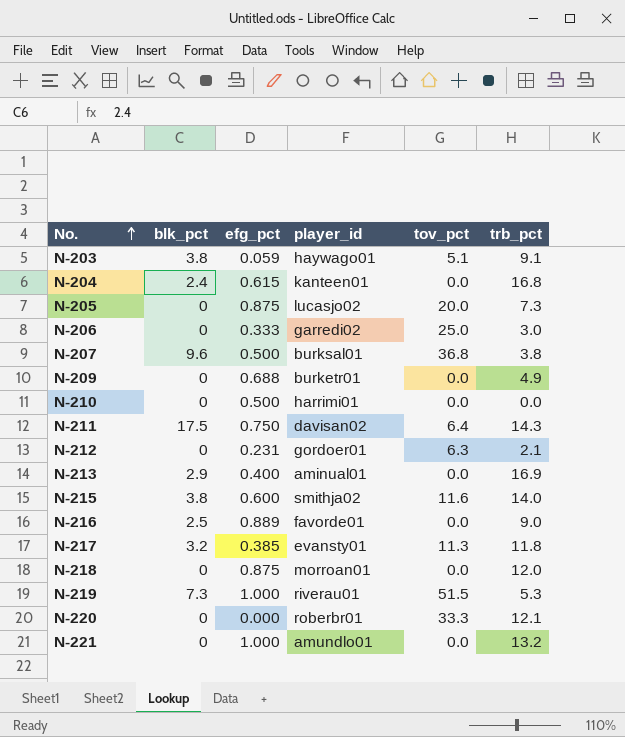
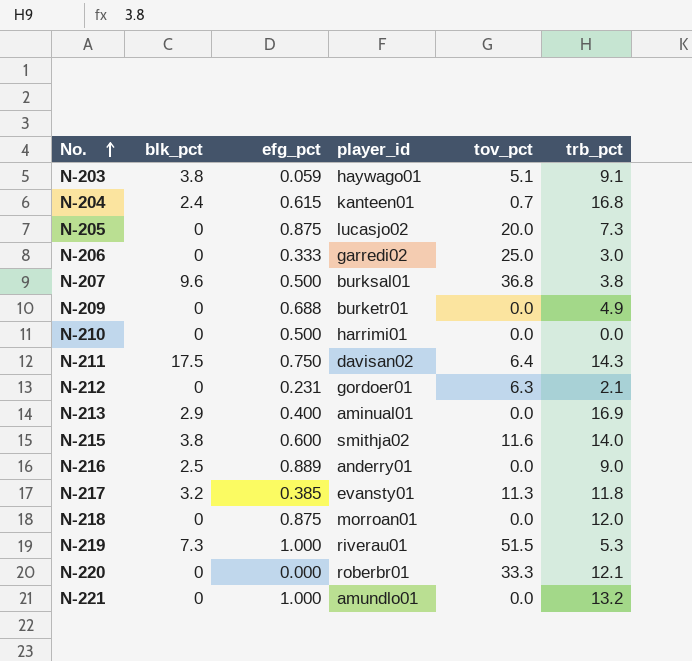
N-204 | tov_pct: 0.0 -> 0.7
N-216 | player_id: favorde01 -> anderry01

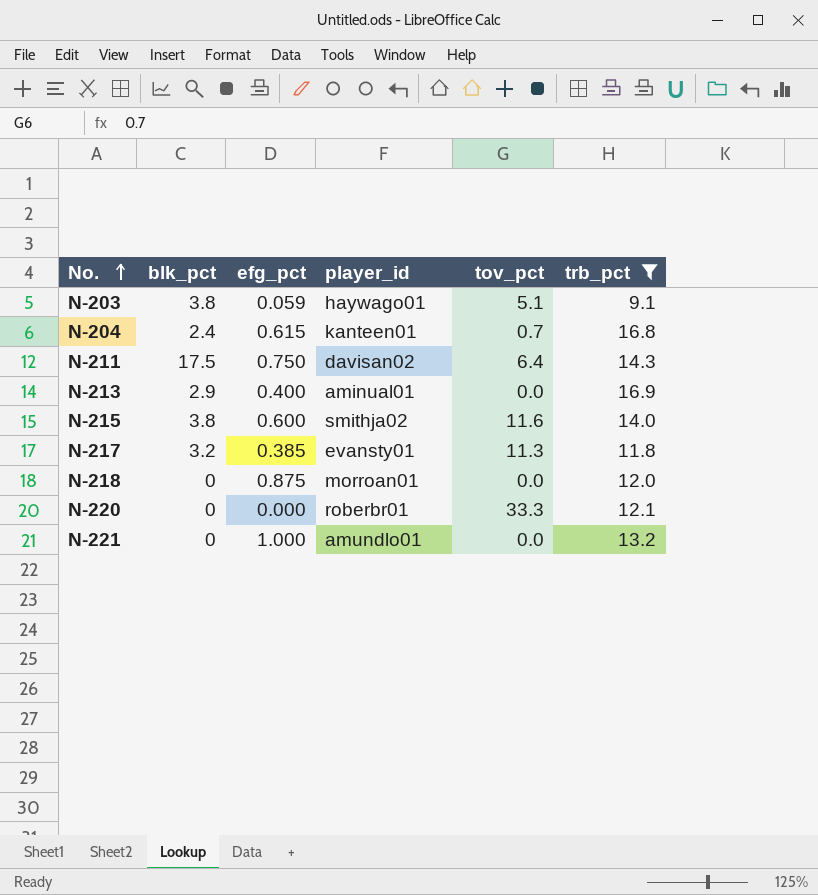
filter: none -> trb_pct >= 9.1

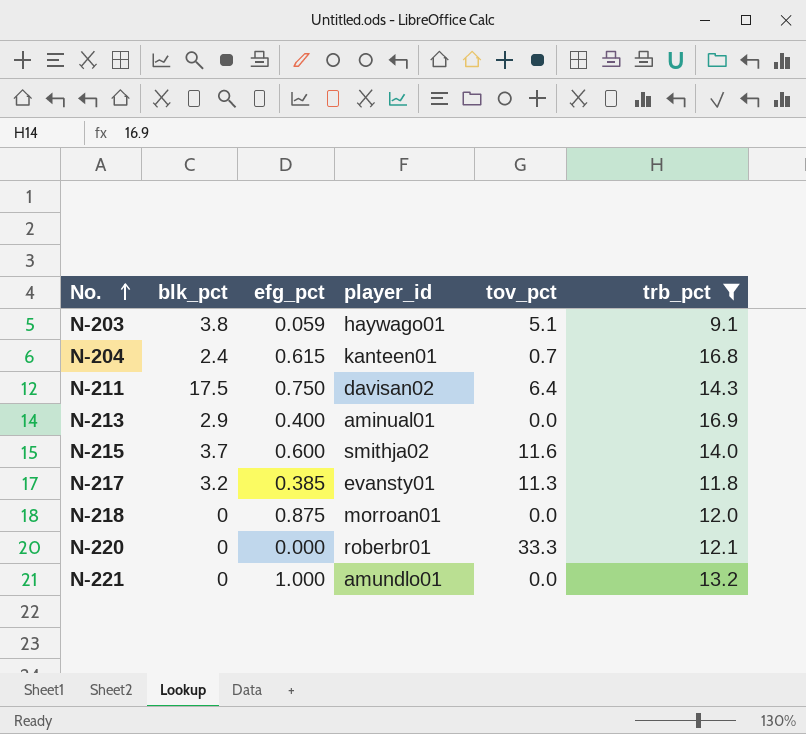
N-215 | blk_pct: 3.8 -> 3.7

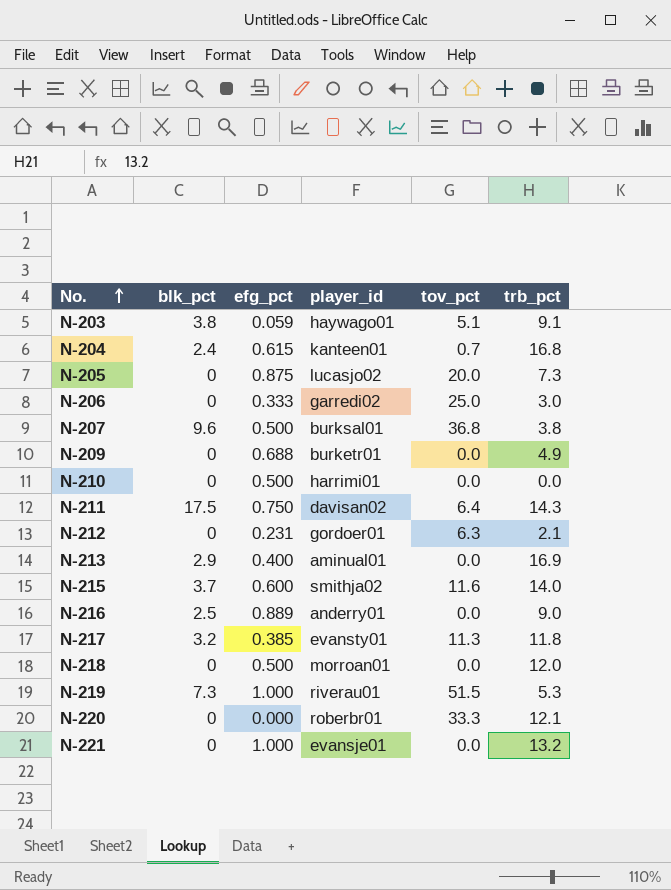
filter: trb_pct >= 9.1 -> none
N-218 | efg_pct: 0.875 -> 0.500
N-221 | player_id: amundlo01 -> evansje01

